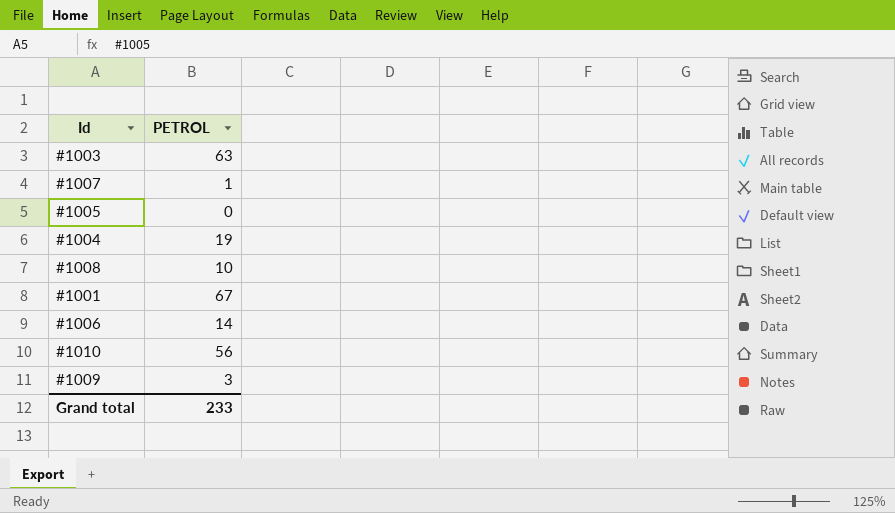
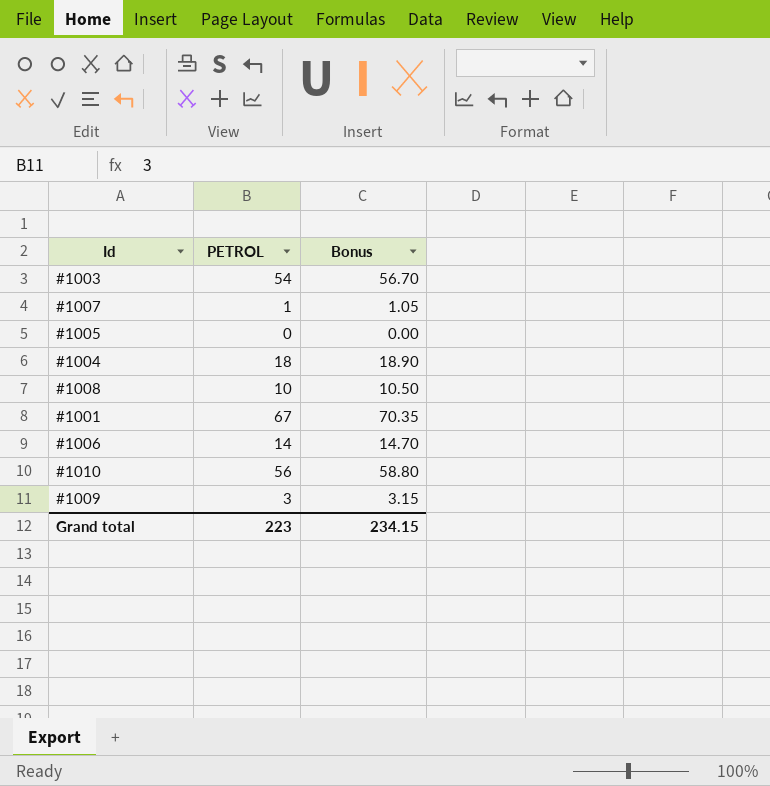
column Bonus | formula: none -> [PETROL] * 1.05
#1003 | PETROL: 63 -> 54
#1004 | PETROL: 19 -> 18
Grand total | PETROL: 233 -> 223

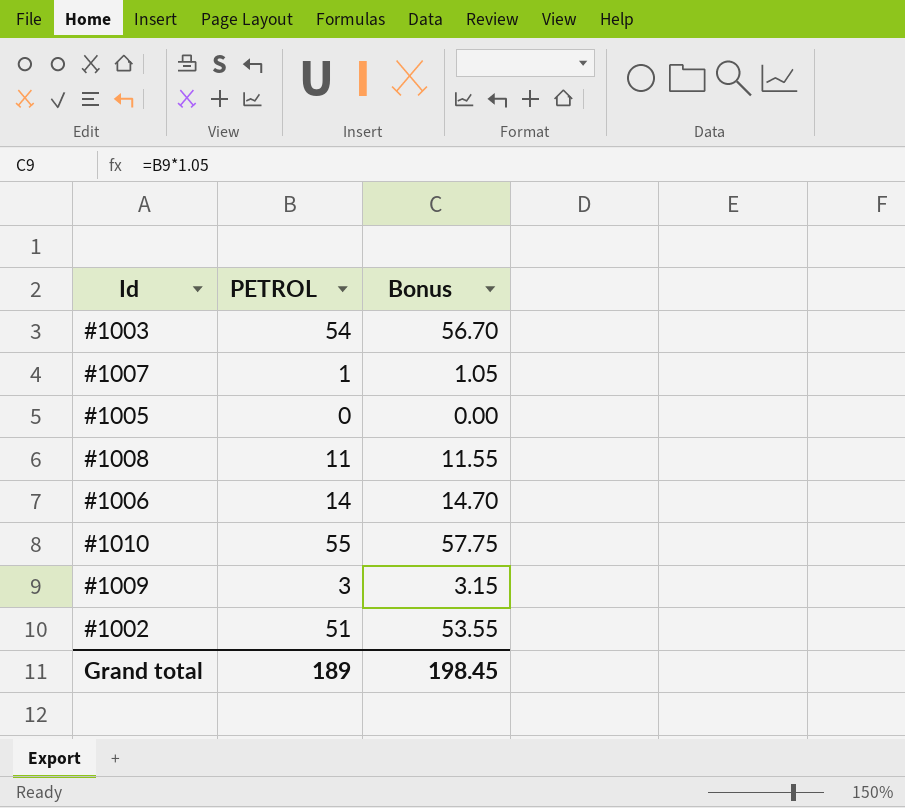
row #1004: 18 | 18.90 -> none
row #1001: 67 | 70.35 -> none
#1008 | PETROL: 10 -> 11
#1008 | Bonus: 10.50 -> 11.55
#1010 | PETROL: 56 -> 55
#1010 | Bonus: 58.80 -> 57.75
row #1002: none -> 51 | 53.55
Grand total | PETROL: 223 -> 189
Grand total | Bonus: 234.15 -> 198.45

